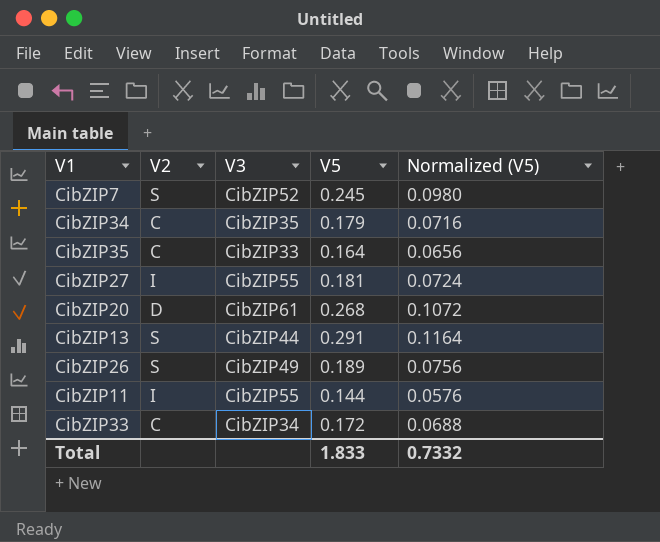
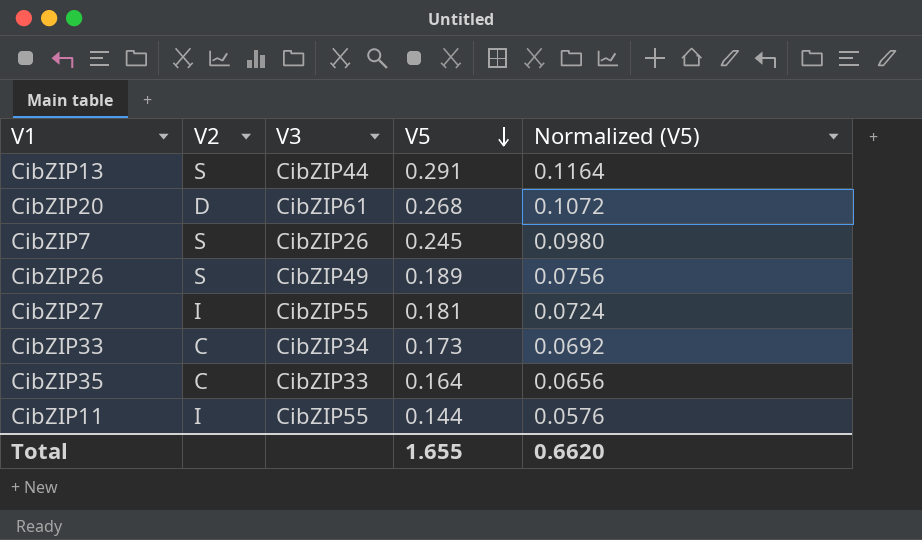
row order: none -> V5 descending
row CibZIP34: C | CibZIP35 | 0.179 | 0.0716 -> none
CibZIP7 | V3: CibZIP52 -> CibZIP26
CibZIP33 | V5: 0.172 -> 0.173
CibZIP33 | Normalized (V5): 0.0688 -> 0.0692
Total | V5: 1.833 -> 1.655
Total | Normalized (V5): 0.7332 -> 0.6620

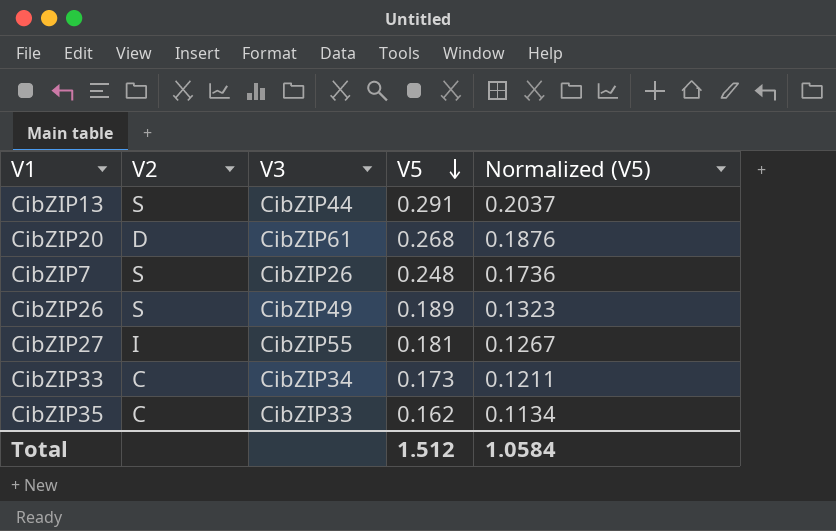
column Normalized (V5) | formula: [V5] * 0.4 -> [V5] * 0.7
row CibZIP11: I | CibZIP55 | 0.144 | 0.0576 -> none
CibZIP7 | V5: 0.245 -> 0.248
CibZIP35 | V5: 0.164 -> 0.162
Total | V5: 1.655 -> 1.512
Total | Normalized (V5): 0.6620 -> 1.0584

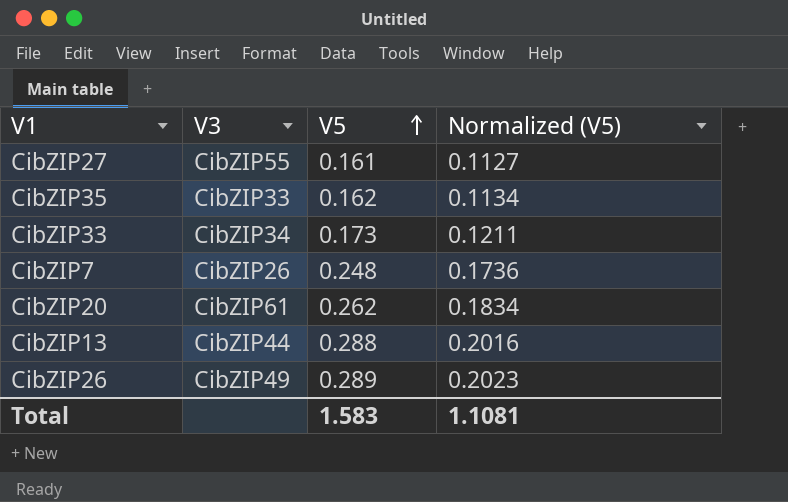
row order: V5 descending -> V5 ascending
column V2 | position: 2 -> none
CibZIP27 | V5: 0.181 -> 0.161
CibZIP27 | Normalized (V5): 0.1267 -> 0.1127
CibZIP20 | V5: 0.268 -> 0.262
CibZIP20 | Normalized (V5): 0.1876 -> 0.1834
CibZIP13 | V5: 0.291 -> 0.288
CibZIP13 | Normalized (V5): 0.2037 -> 0.2016
CibZIP26 | V5: 0.189 -> 0.289
CibZIP26 | Normalized (V5): 0.1323 -> 0.2023
Total | V5: 1.512 -> 1.583
Total | Normalized (V5): 1.0584 -> 1.1081

